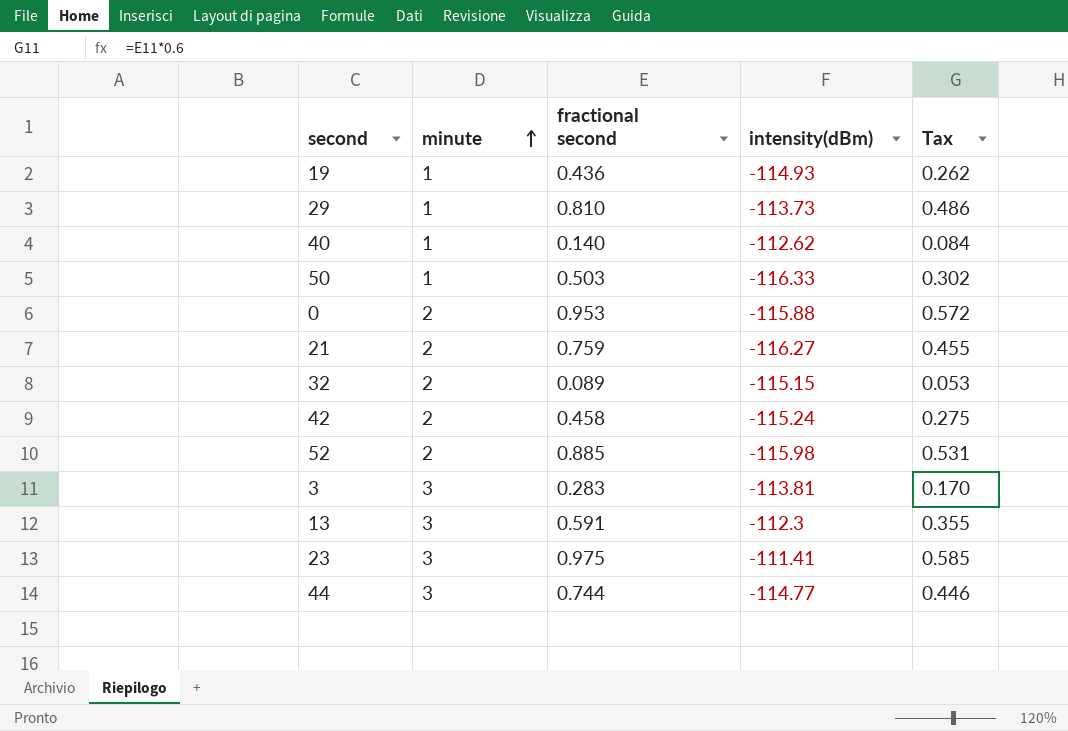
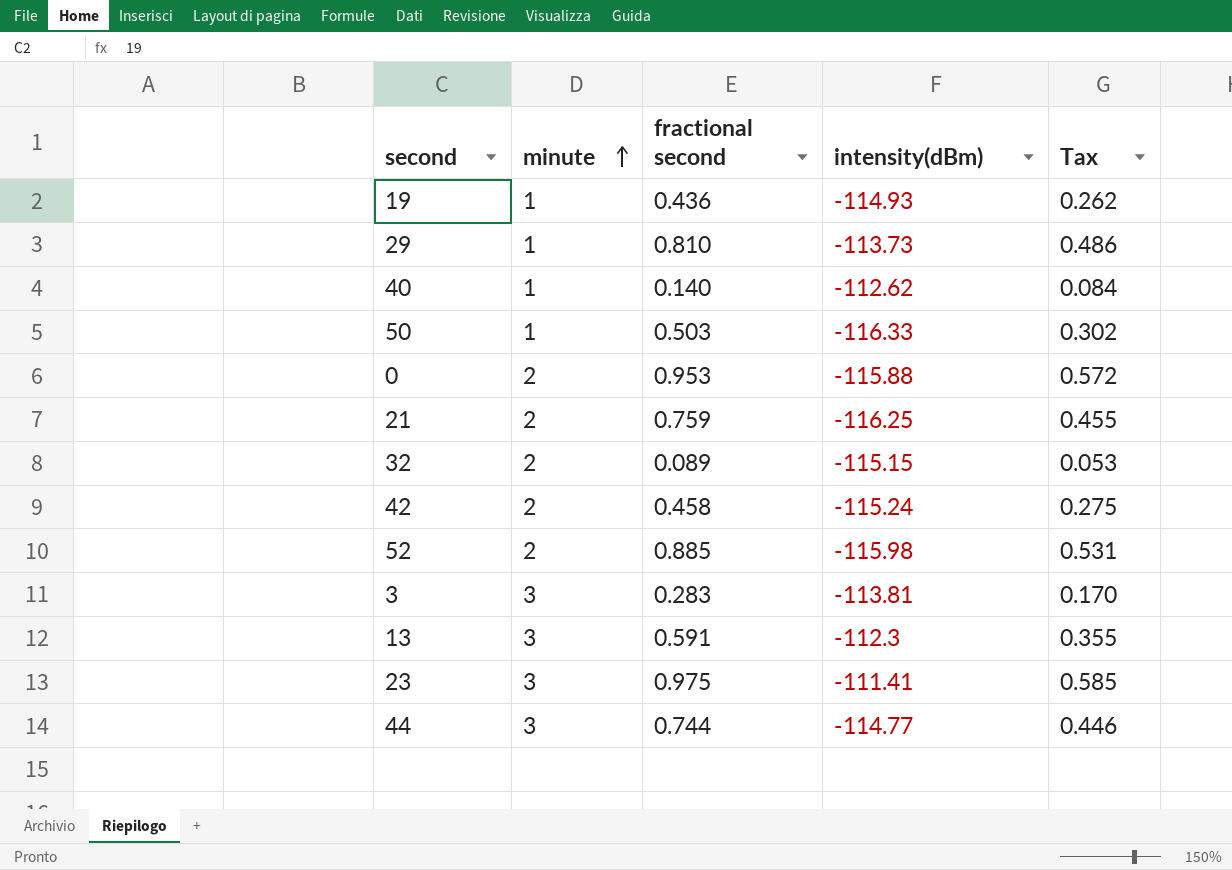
21 | intensity(dBm): -116.27 -> -116.25

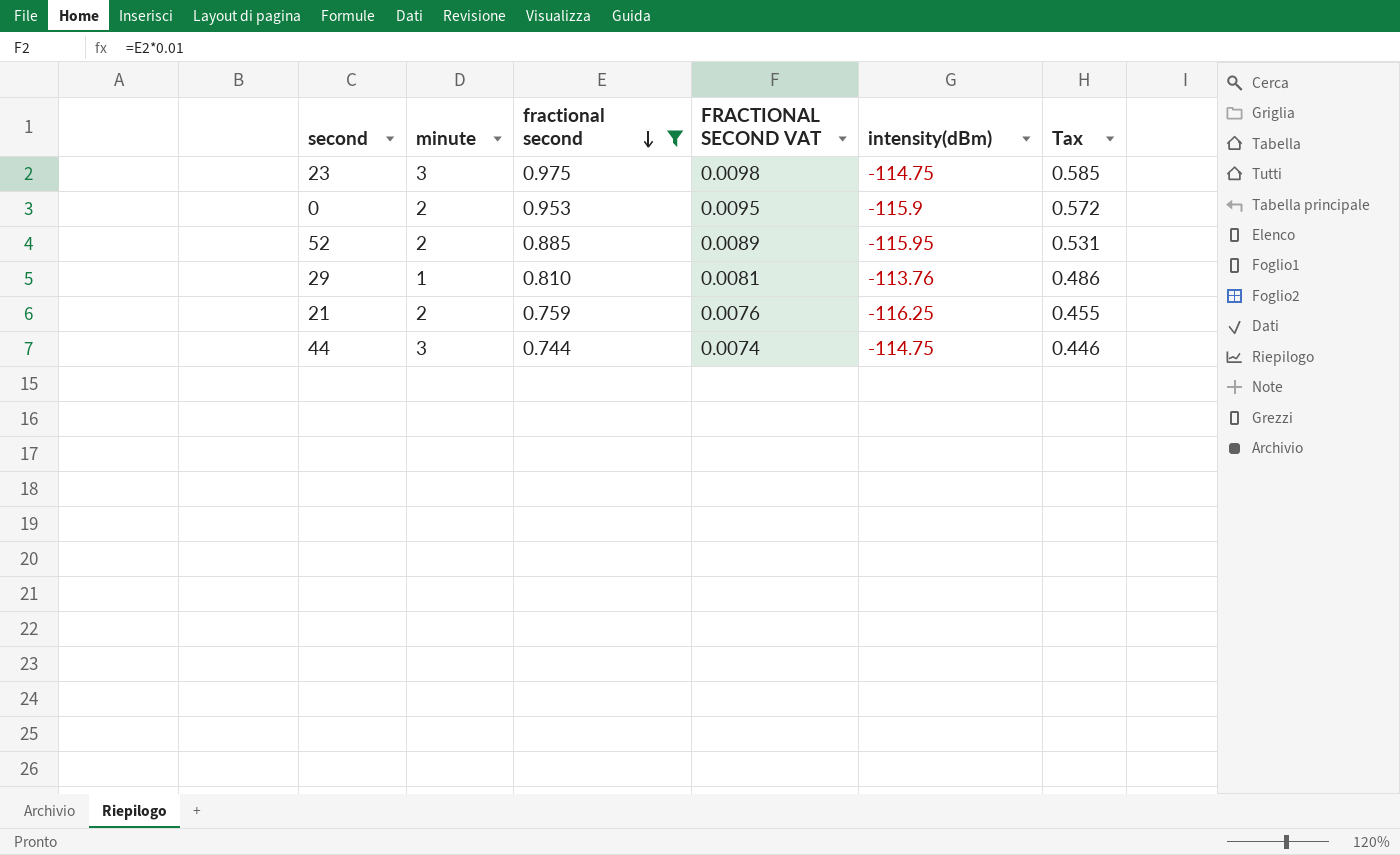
filter: none -> fractional second >= 0.744
row order: minute ascending -> fractional second descending
column FRACTIONAL SECOND VAT | formula: none -> [fractional second] * 0.01
23 | intensity(dBm): -111.41 -> -114.75
0 | intensity(dBm): -115.88 -> -115.9
52 | intensity(dBm): -115.98 -> -115.95
29 | intensity(dBm): -113.73 -> -113.76
44 | intensity(dBm): -114.77 -> -114.75

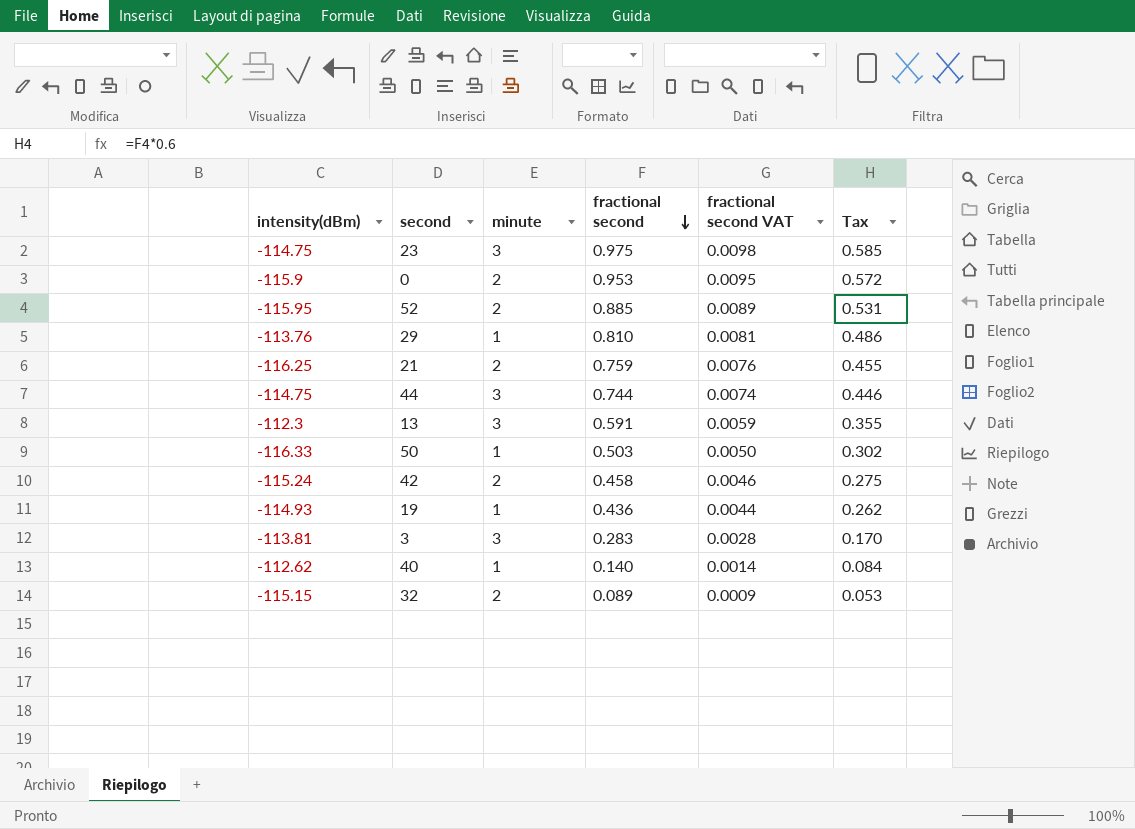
filter: fractional second >= 0.744 -> none
column intensity(dBm) | position: 5 -> 1
column name: FRACTIONAL SECOND VAT -> fractional second VAT

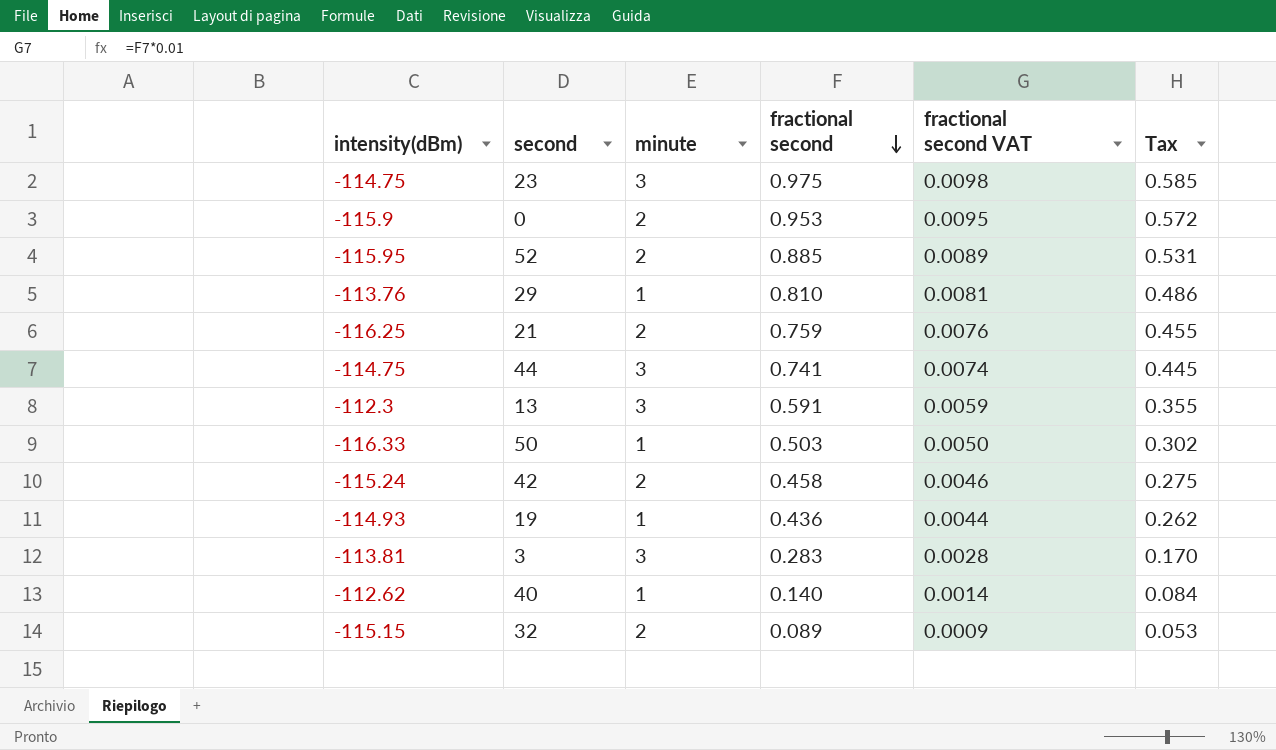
44 | fractional second: 0.744 -> 0.741
44 | Tax: 0.446 -> 0.445

